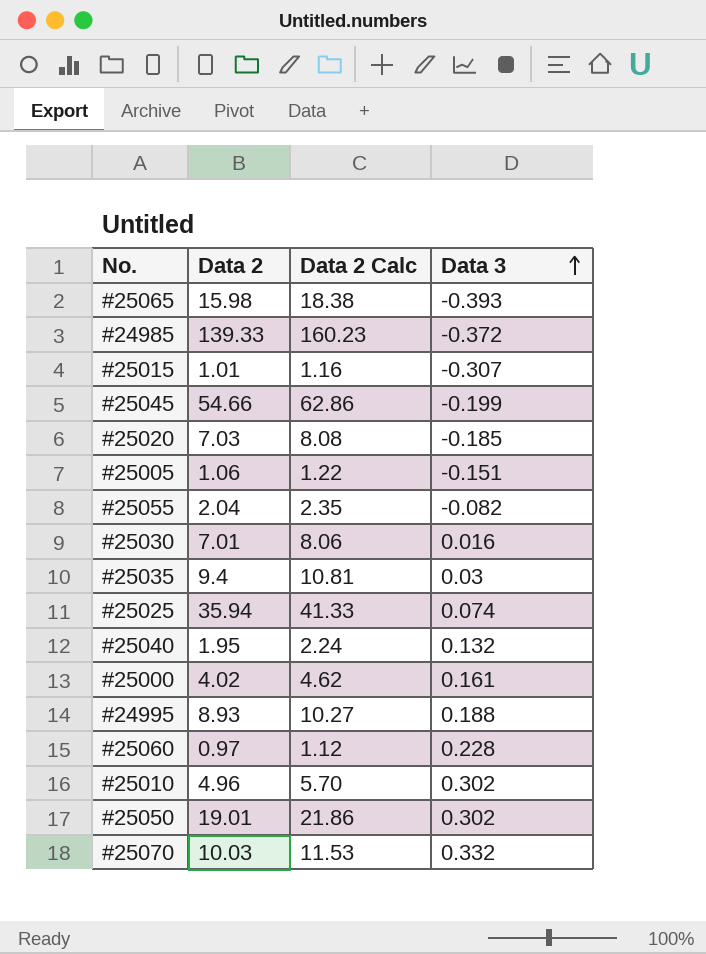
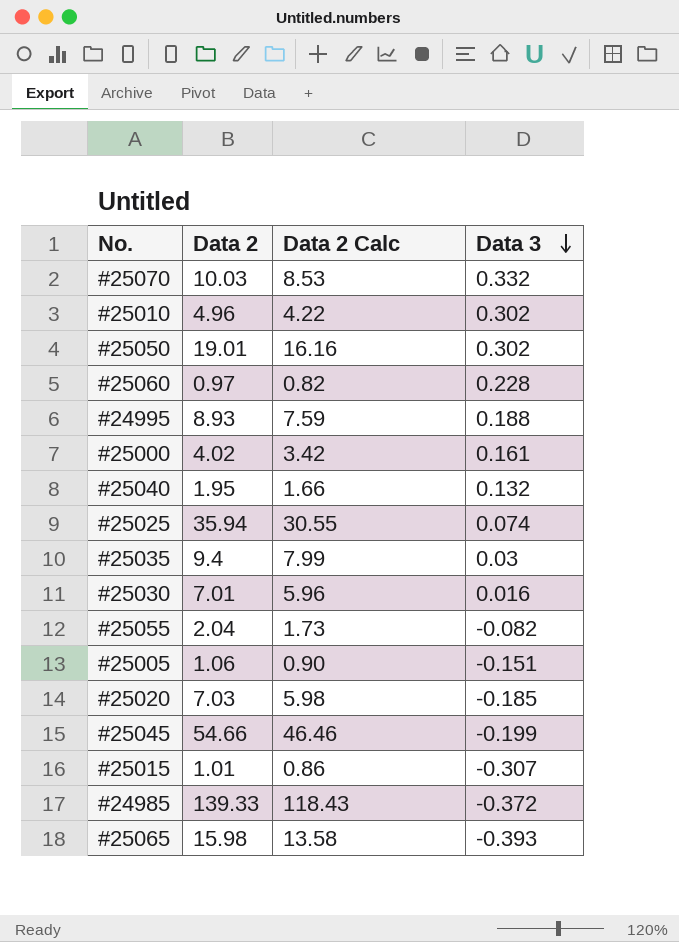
row order: Data 3 ascending -> Data 3 descending
column Data 2 Calc | formula: [Data 2] * 1.15 -> [Data 2] * 0.85

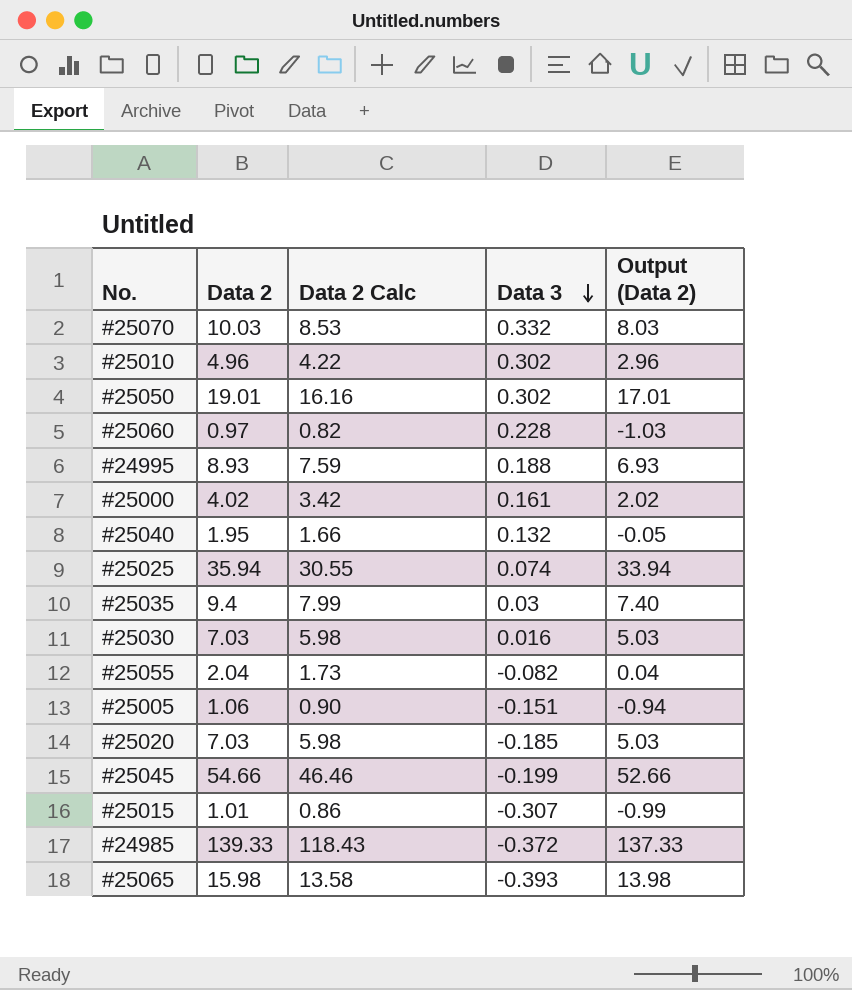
column Output (Data 2) | formula: none -> [Data 2] - 2
#25030 | Data 2: 7.01 -> 7.03
#25030 | Data 2 Calc: 5.96 -> 5.98

